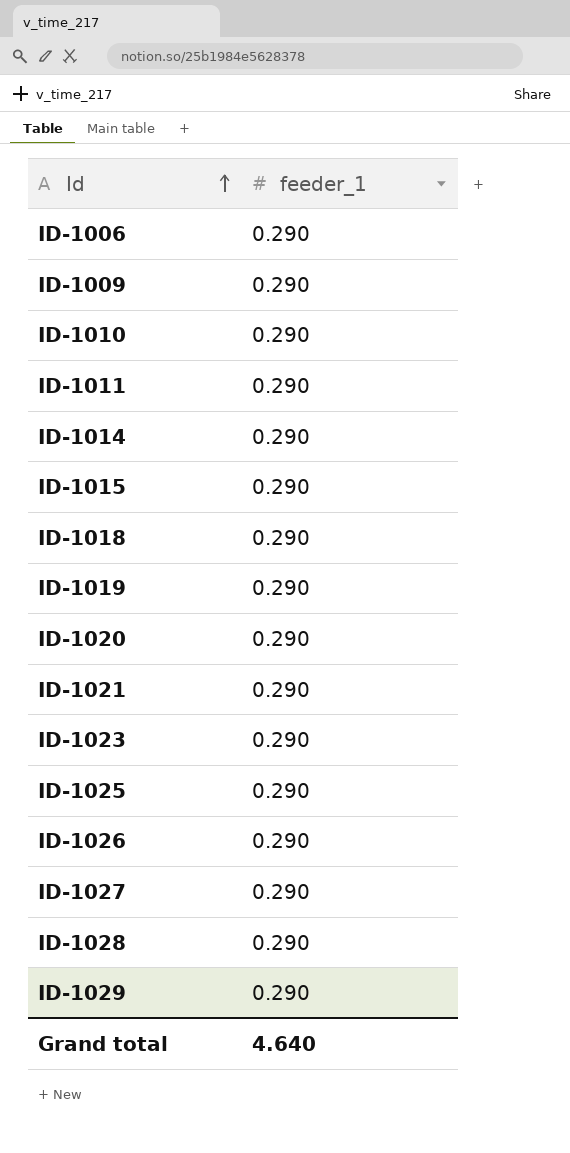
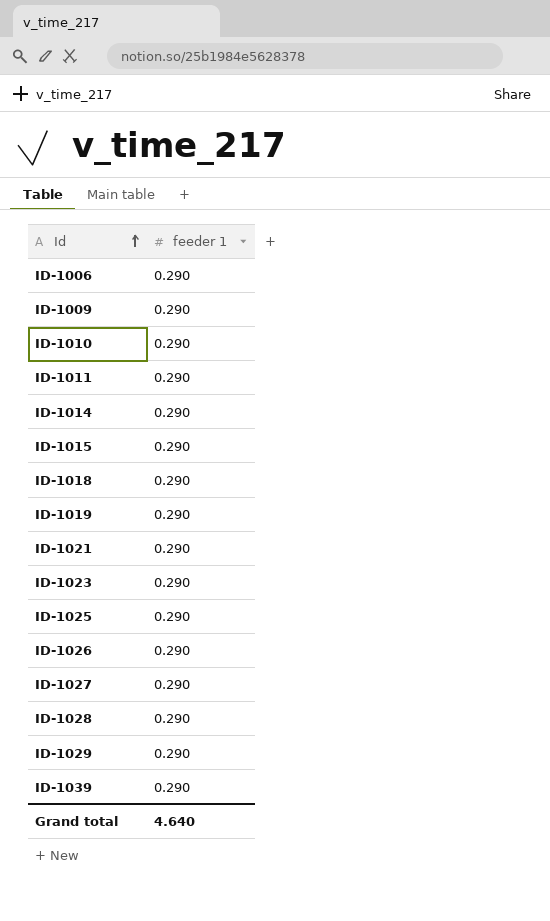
column name: feeder_1 -> feeder 1
row ID-1020: 0.290 -> none
row ID-1039: none -> 0.290

